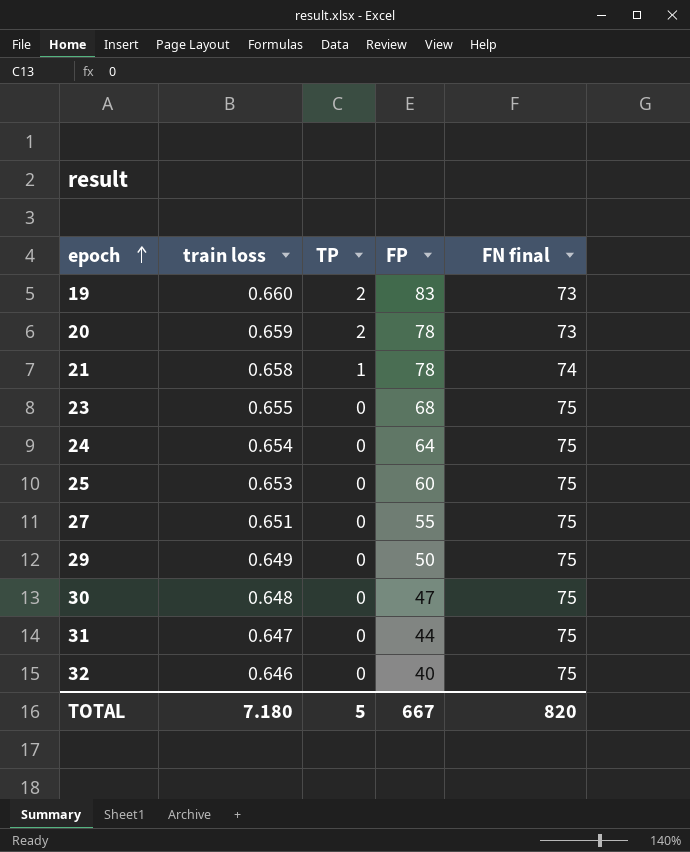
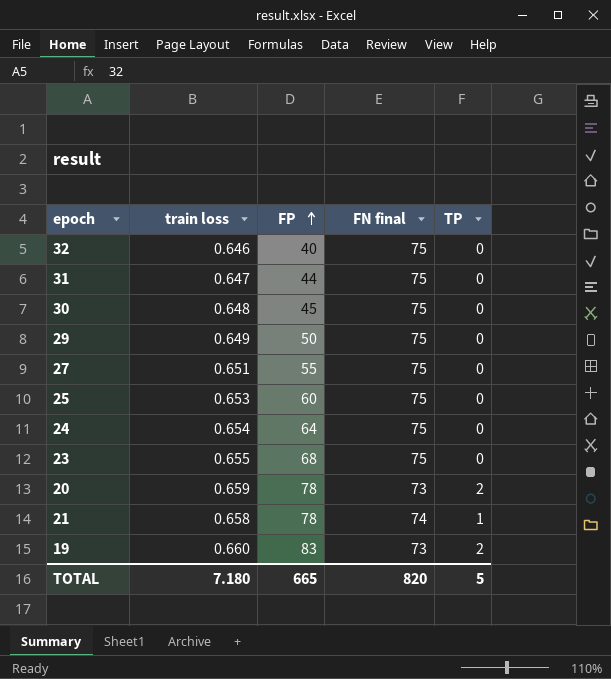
row order: epoch ascending -> FP ascending
column TP | position: 3 -> 5
30 | FP: 47 -> 45
TOTAL | FP: 667 -> 665

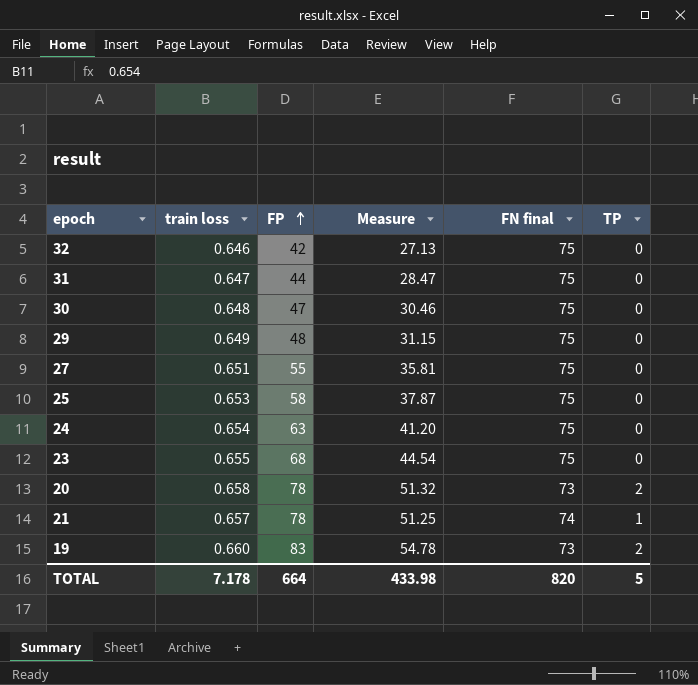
column Measure | formula: none -> [train loss] * [FP]
32 | FP: 40 -> 42
30 | FP: 45 -> 47
29 | FP: 50 -> 48
25 | FP: 60 -> 58
24 | FP: 64 -> 63
20 | train loss: 0.659 -> 0.658
21 | train loss: 0.658 -> 0.657
TOTAL | train loss: 7.180 -> 7.178
TOTAL | FP: 665 -> 664

